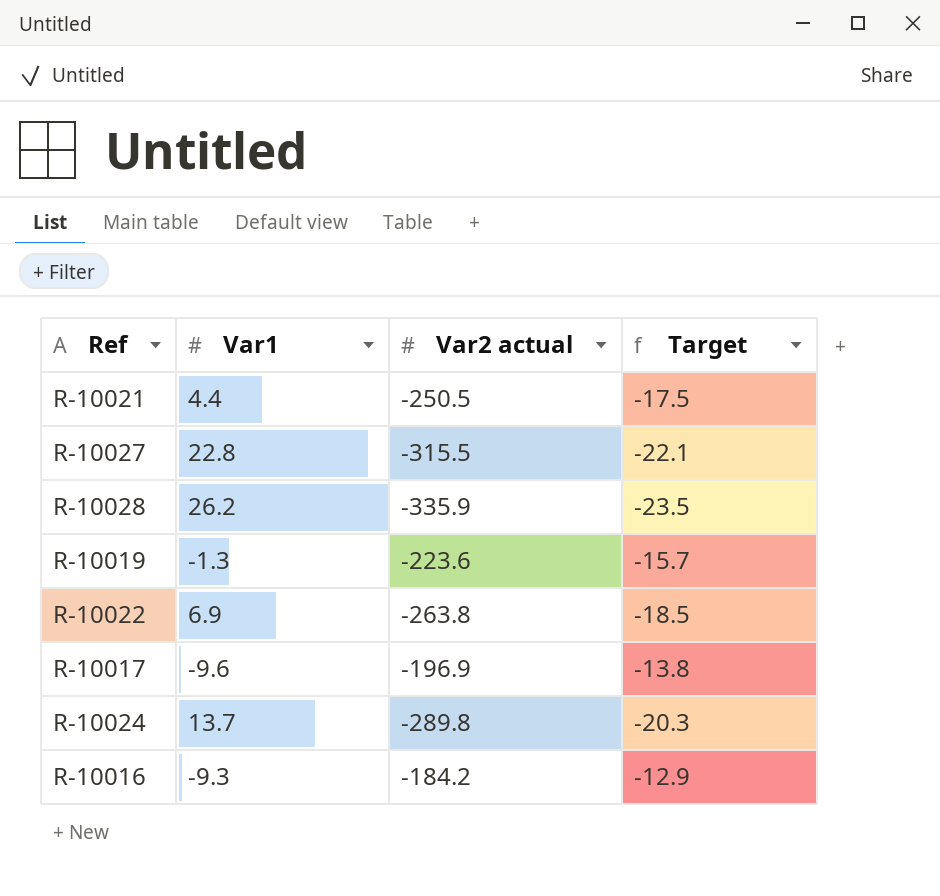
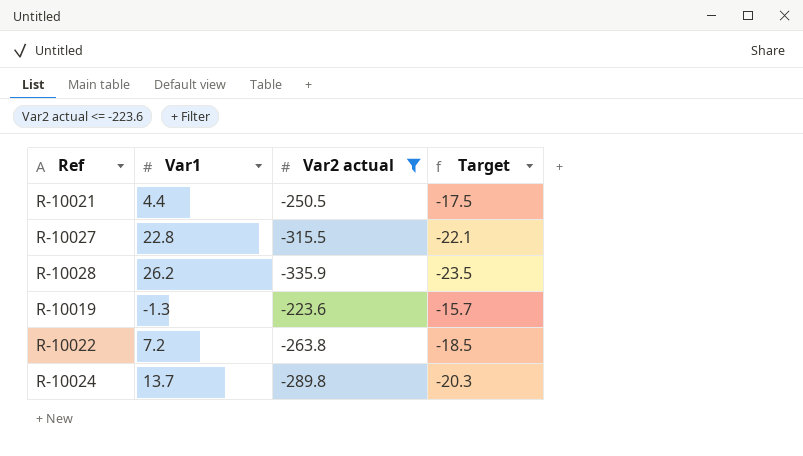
filter: none -> Var2 actual <= -223.6
R-10022 | Var1: 6.9 -> 7.2

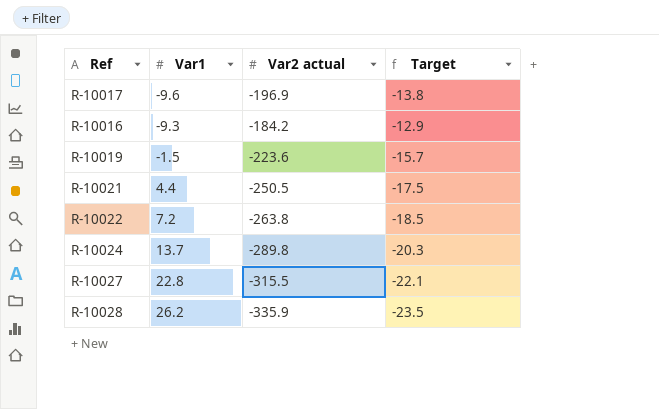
filter: Var2 actual <= -223.6 -> none
row order: none -> Var1 ascending
R-10019 | Var1: -1.3 -> -1.5

